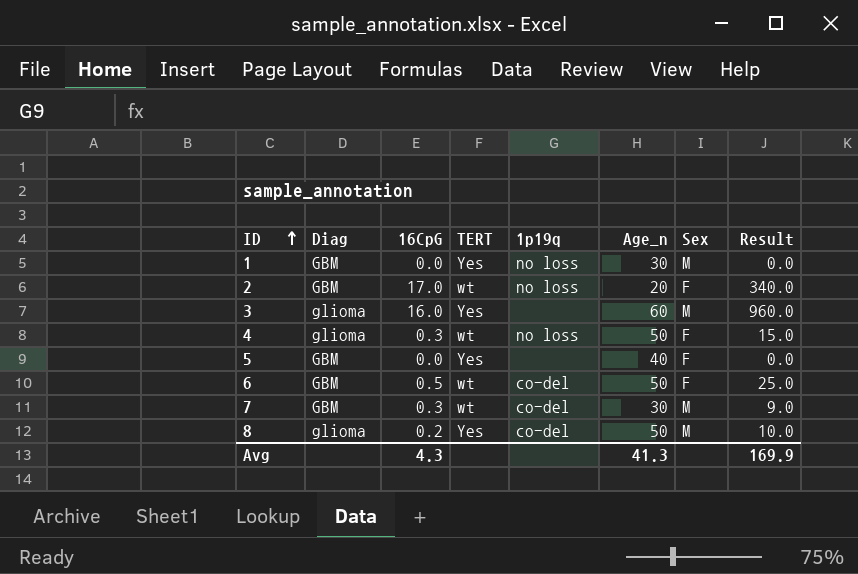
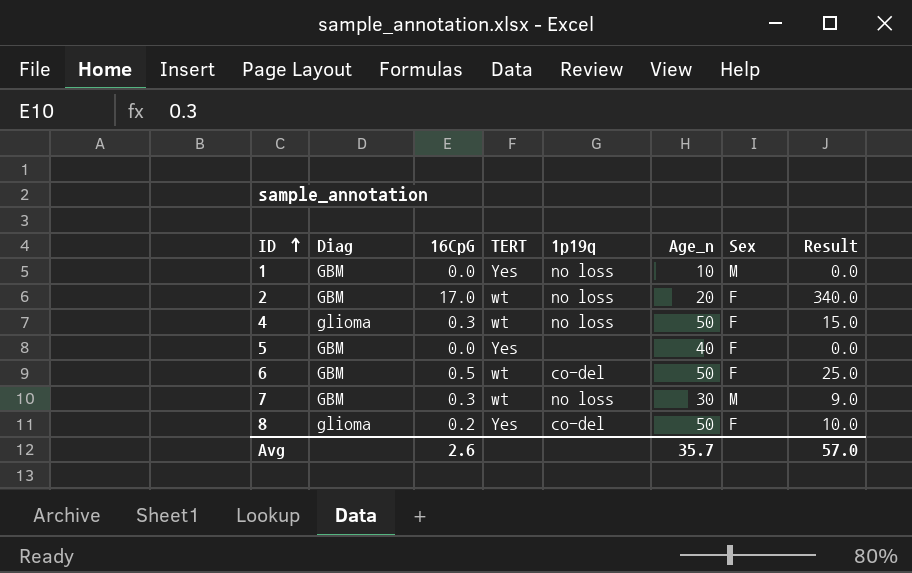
row 3: glioma | 16.0 | Yes | none | 60 | M | 960.0 -> none
1 | Age_n: 30 -> 10
7 | 1p19q: co-del -> no loss
8 | Sex: M -> F
Avg | 16CpG: 4.3 -> 2.6
Avg | Age_n: 41.3 -> 35.7
Avg | Result: 169.9 -> 57.0

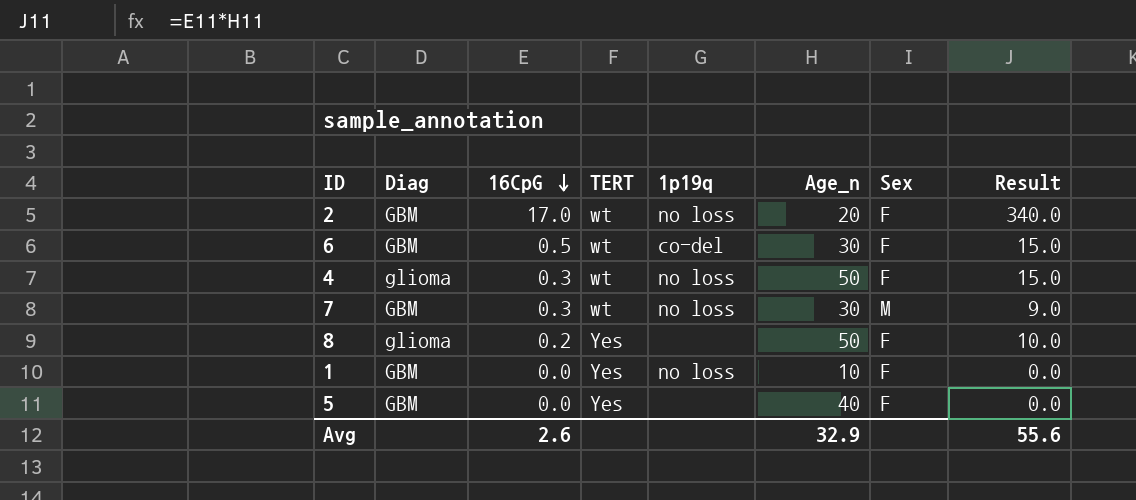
row order: ID ascending -> 16CpG descending
6 | Age_n: 50 -> 30
6 | Result: 25.0 -> 15.0
8 | 1p19q: co-del -> none
1 | Sex: M -> F
Avg | Age_n: 35.7 -> 32.9
Avg | Result: 57.0 -> 55.6

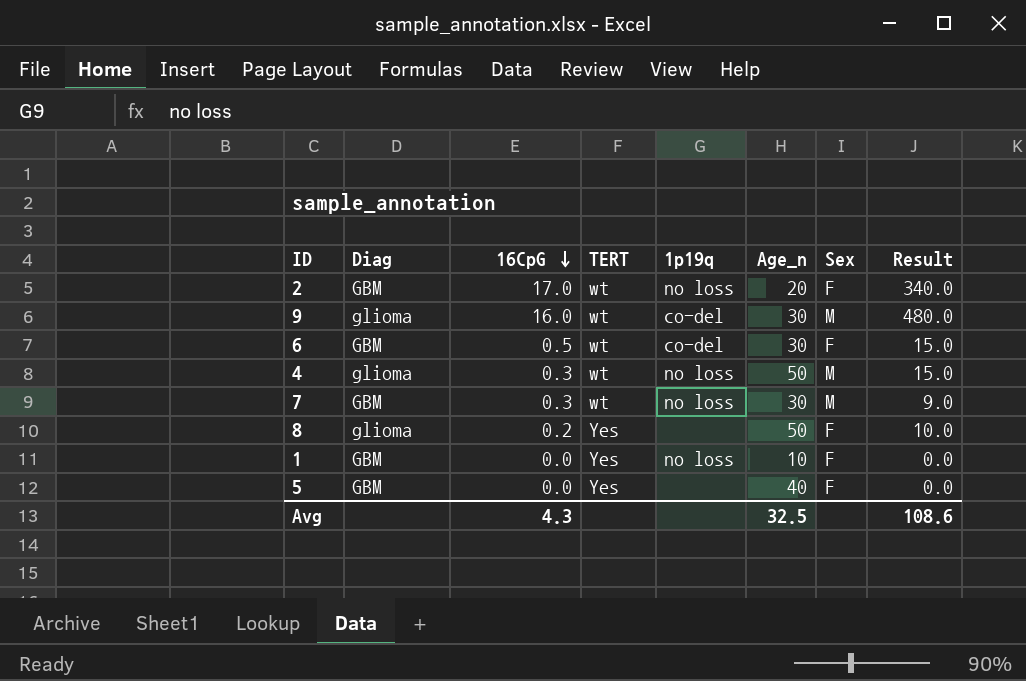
row 9: none -> glioma | 16.0 | wt | co-del | 30 | M | 480.0
4 | Sex: F -> M
Avg | 16CpG: 2.6 -> 4.3
Avg | Age_n: 32.9 -> 32.5
Avg | Result: 55.6 -> 108.6

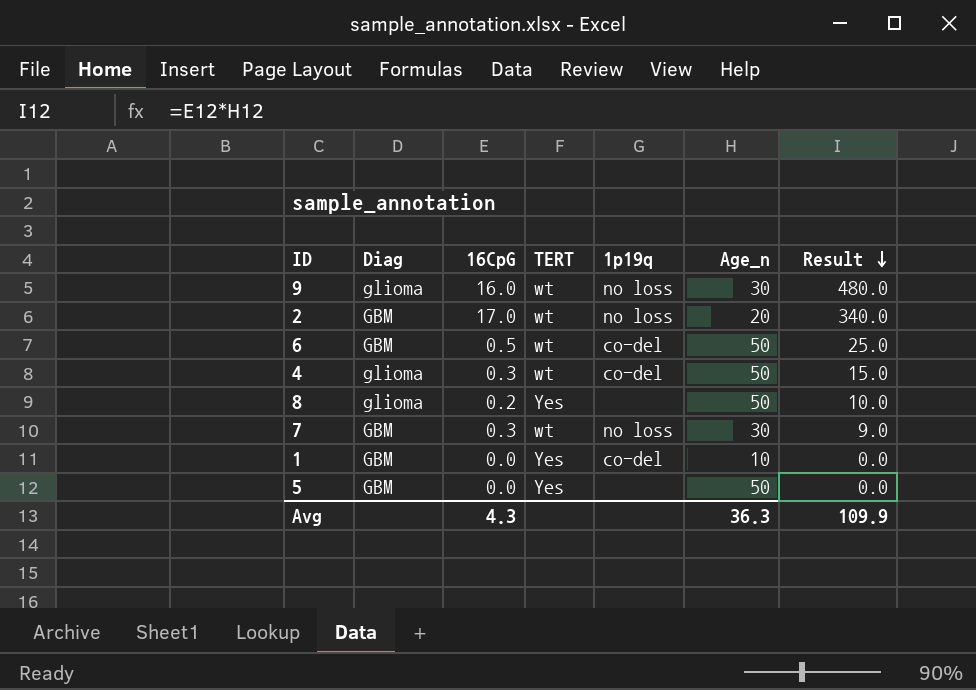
row order: 16CpG descending -> Result descending
column Sex | position: 7 -> none
9 | 1p19q: co-del -> no loss
6 | Age_n: 30 -> 50
6 | Result: 15.0 -> 25.0
4 | 1p19q: no loss -> co-del
1 | 1p19q: no loss -> co-del
5 | Age_n: 40 -> 50
Avg | Age_n: 32.5 -> 36.3
Avg | Result: 108.6 -> 109.9

